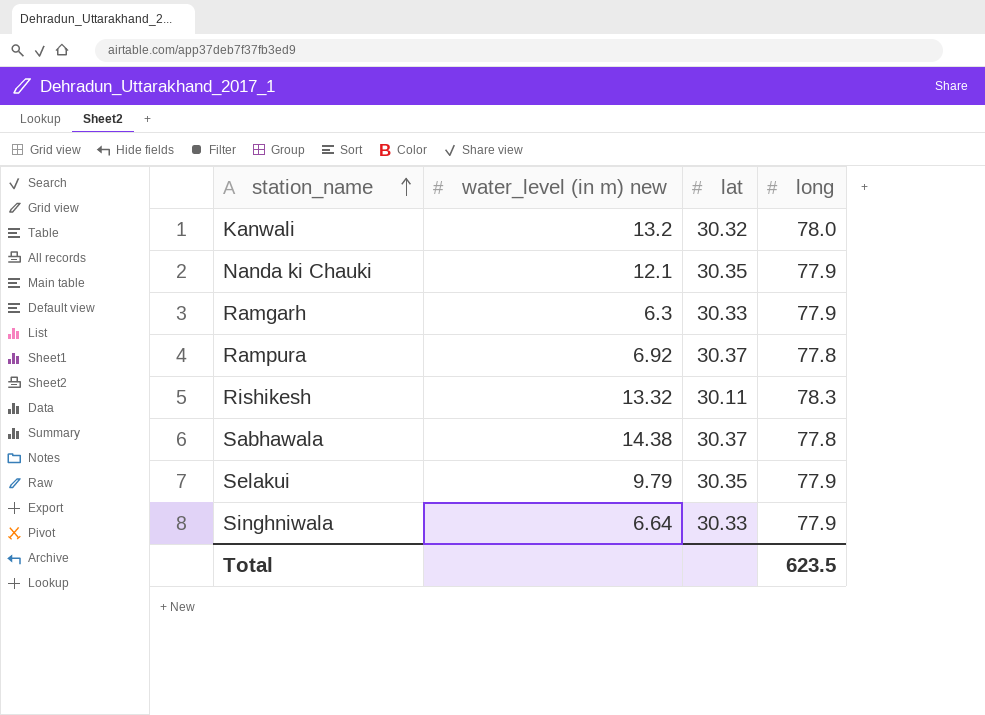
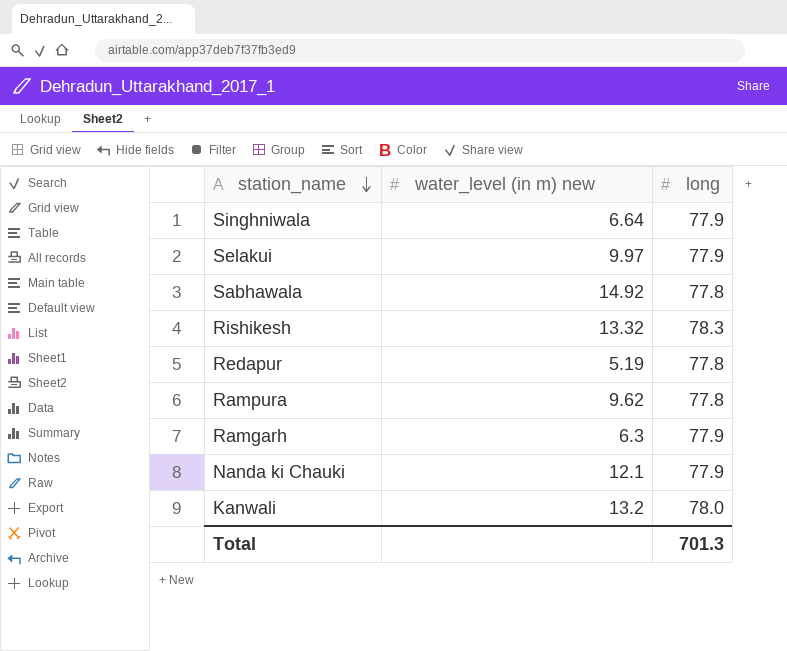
row order: station_name ascending -> station_name descending
column lat | position: 3 -> none
Selakui | water_level (in m) new: 9.79 -> 9.97
Sabhawala | water_level (in m) new: 14.38 -> 14.92
row Redapur: none -> 5.19 | 77.8
Rampura | water_level (in m) new: 6.92 -> 9.62
Total | long: 623.5 -> 701.3

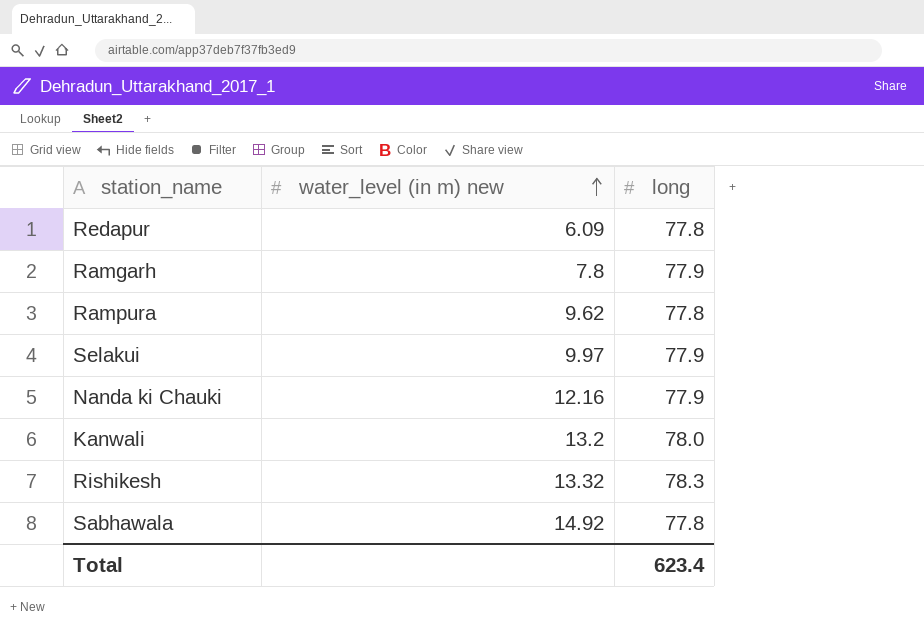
row order: station_name descending -> water_level (in m) new ascending
row Singhniwala: 6.64 | 77.9 -> none
Redapur | water_level (in m) new: 5.19 -> 6.09
Ramgarh | water_level (in m) new: 6.3 -> 7.8
Nanda ki Chauki | water_level (in m) new: 12.1 -> 12.16
Total | long: 701.3 -> 623.4

